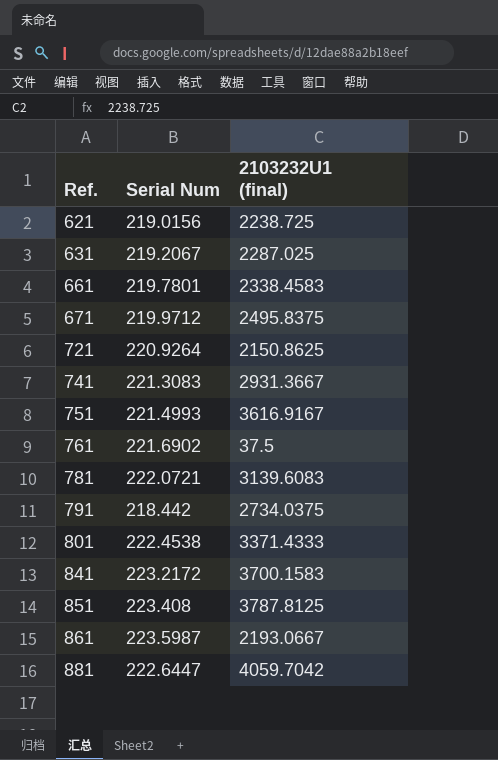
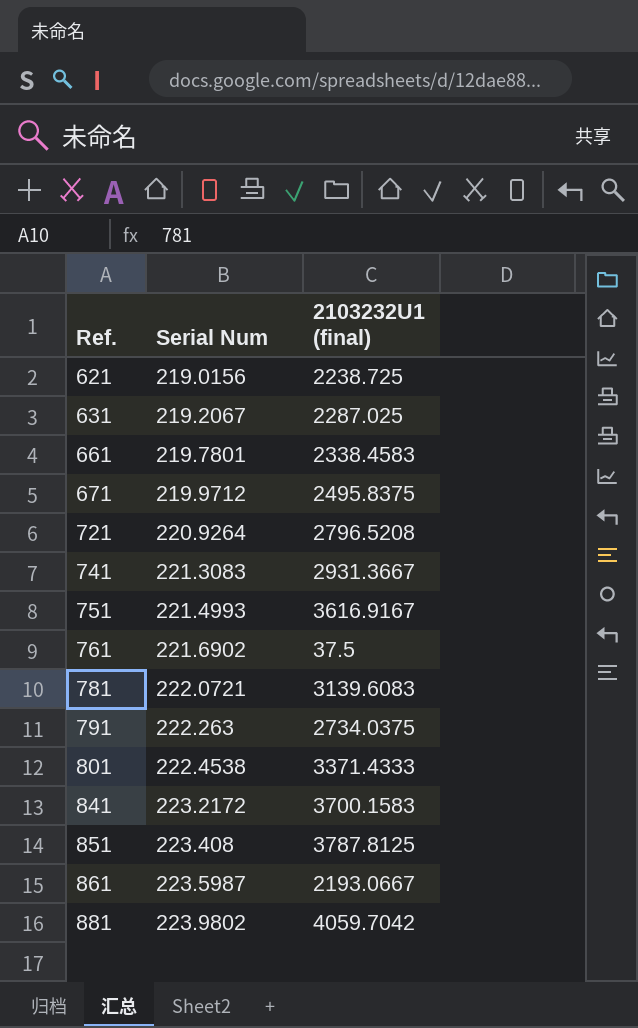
721 | 2103232U1 (final): 2150.8625 -> 2796.5208
791 | Serial Num: 218.442 -> 222.263
881 | Serial Num: 222.6447 -> 223.9802

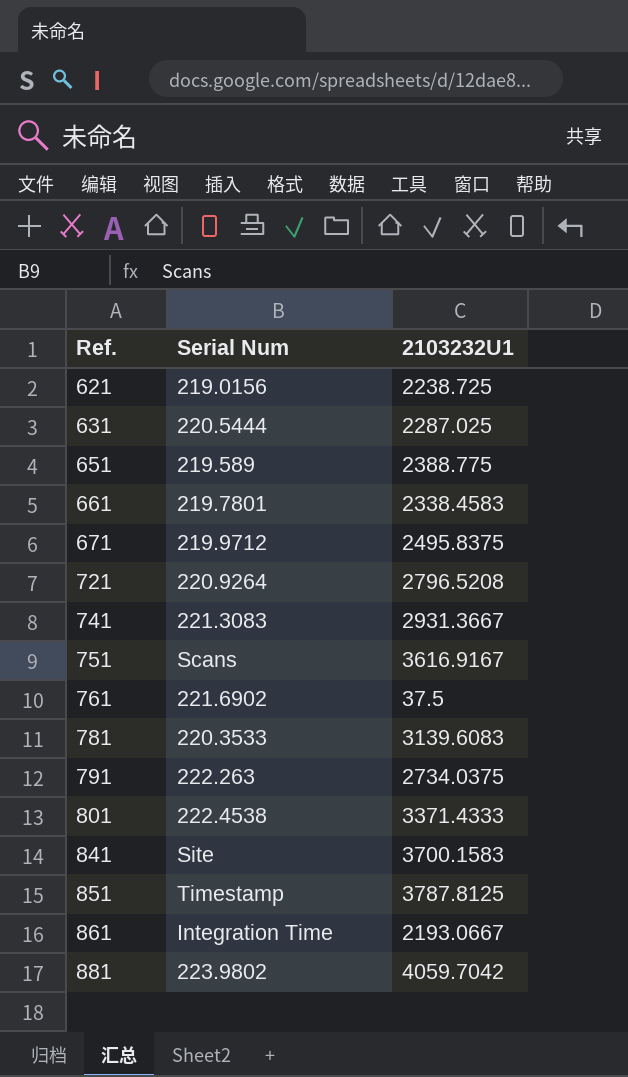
column name: 2103232U1 (final) -> 2103232U1
631 | Serial Num: 219.2067 -> 220.5444
row 651: none -> 219.589 | 2388.775
751 | Serial Num: 221.4993 -> Scans
781 | Serial Num: 222.0721 -> 220.3533
841 | Serial Num: 223.2172 -> Site
851 | Serial Num: 223.408 -> Timestamp
861 | Serial Num: 223.5987 -> Integration Time

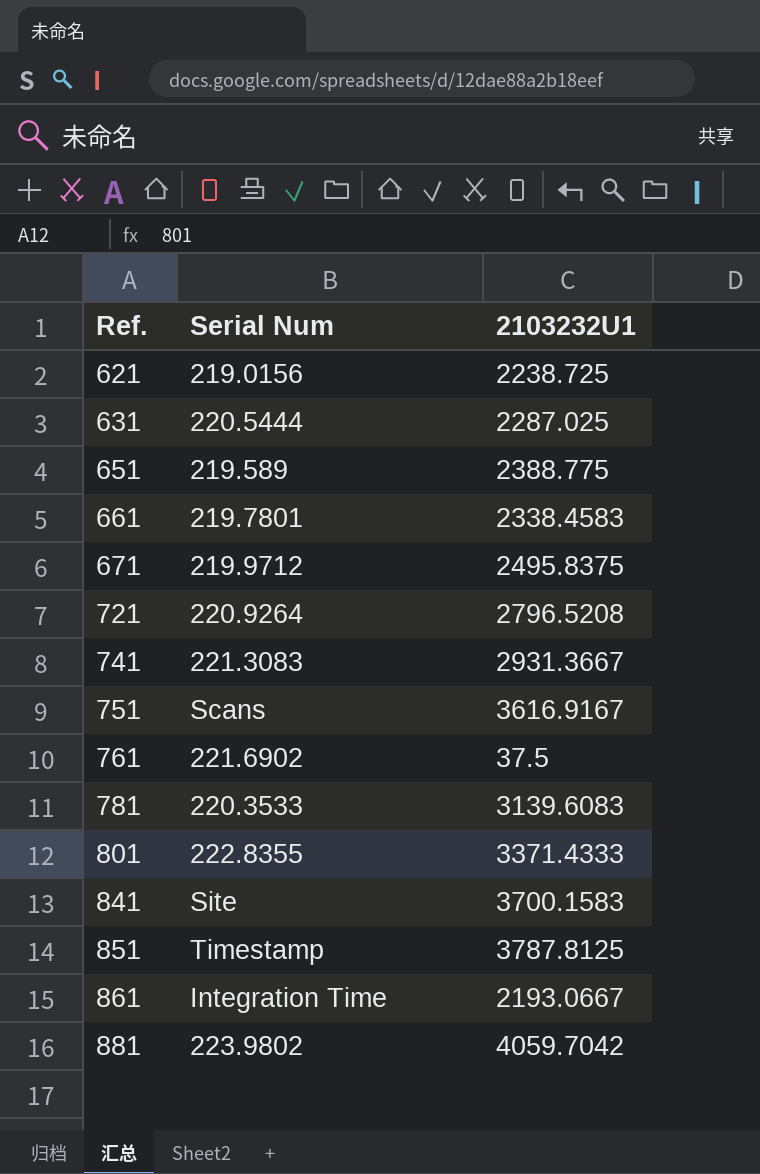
row 791: 222.263 | 2734.0375 -> none
801 | Serial Num: 222.4538 -> 222.8355

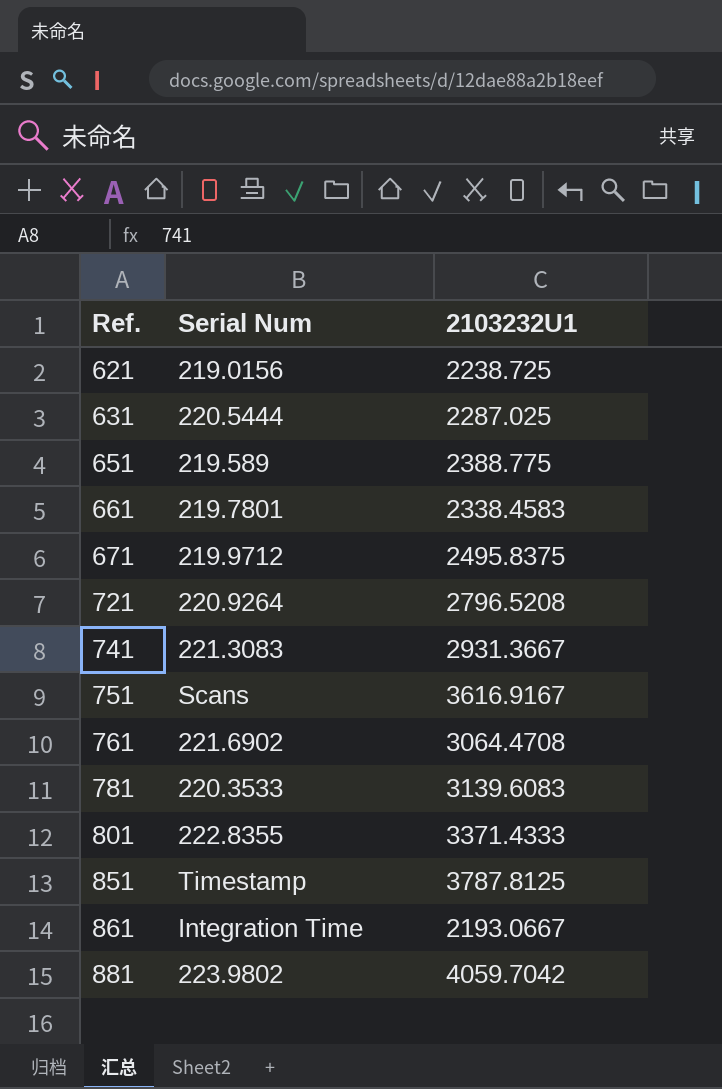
row 841: Site | 3700.1583 -> none
761 | 2103232U1: 37.5 -> 3064.4708

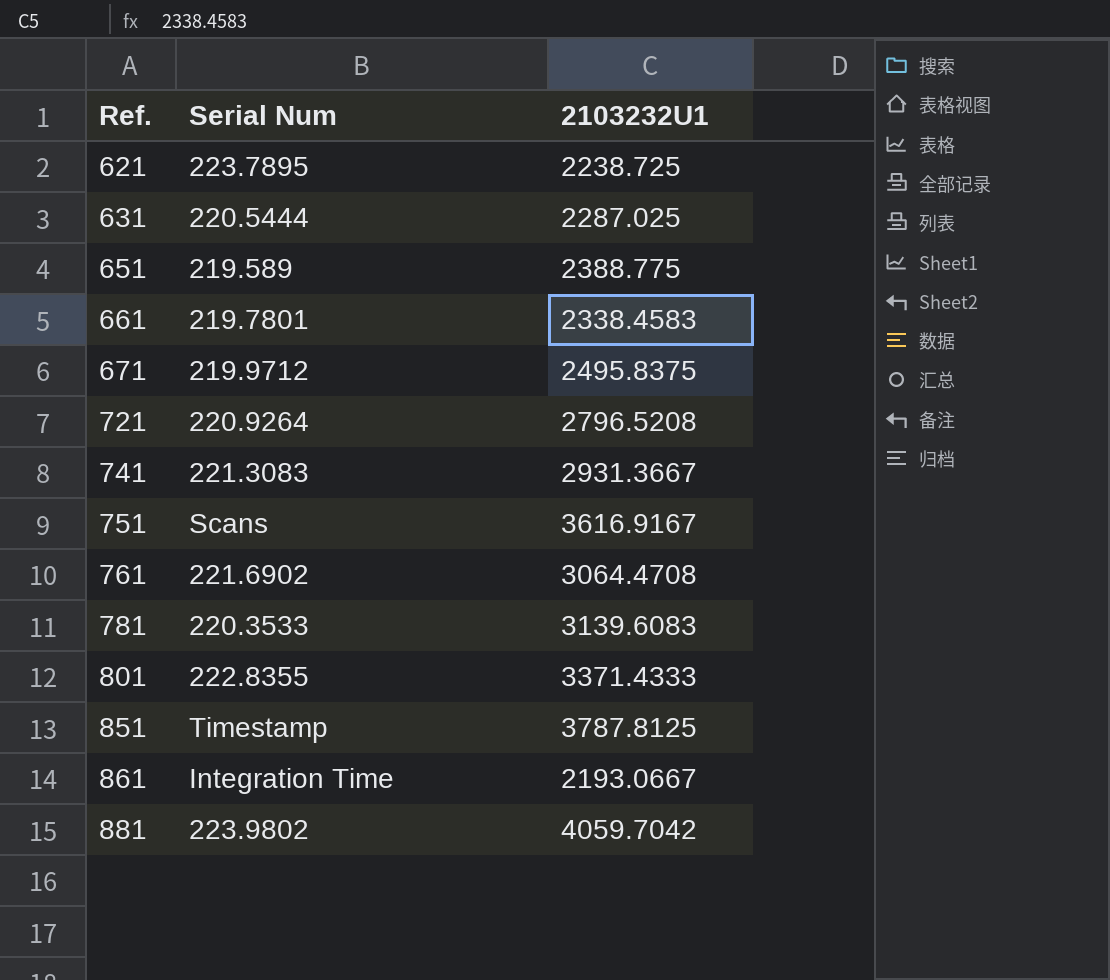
621 | Serial Num: 219.0156 -> 223.7895

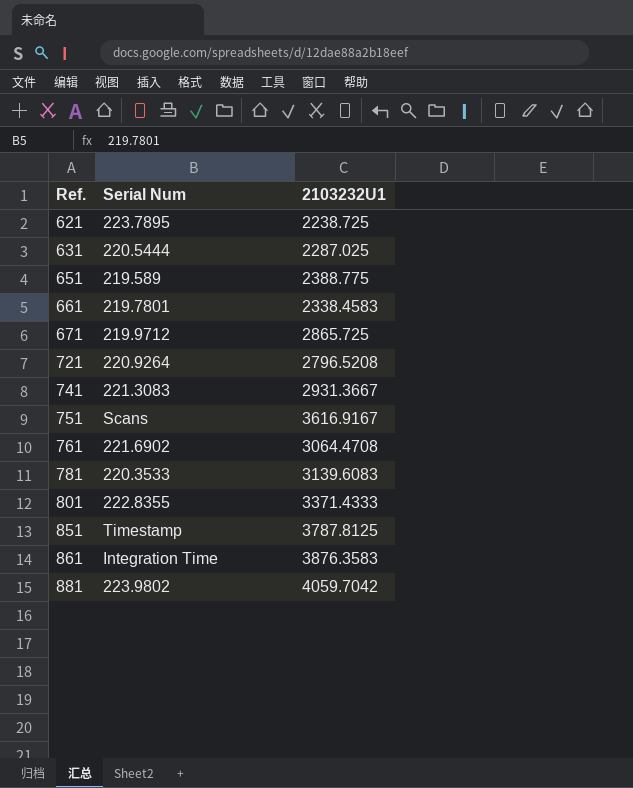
671 | 2103232U1: 2495.8375 -> 2865.725
861 | 2103232U1: 2193.0667 -> 3876.3583

